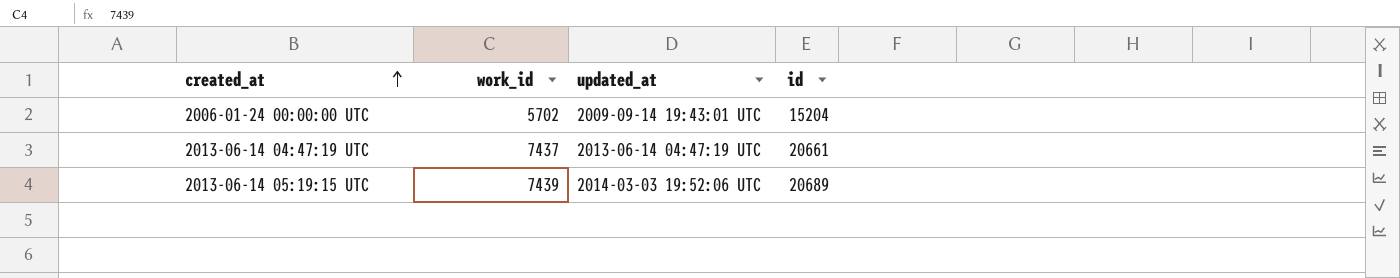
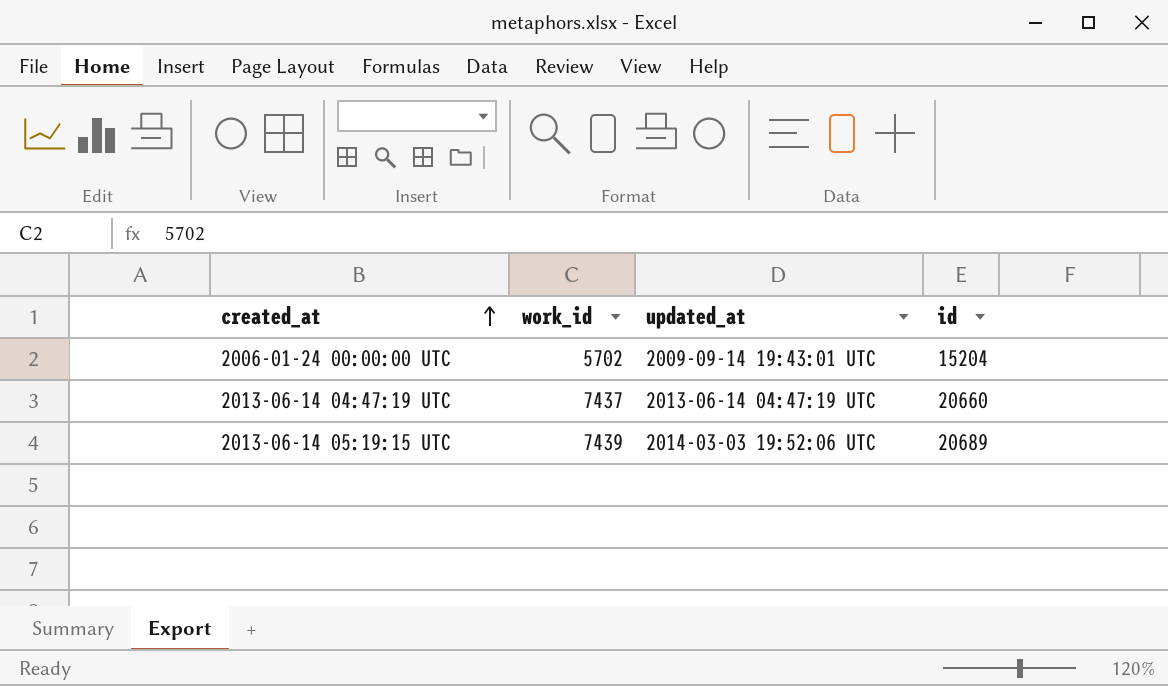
2013-06-14 04:47:19 UTC | id: 20661 -> 20660

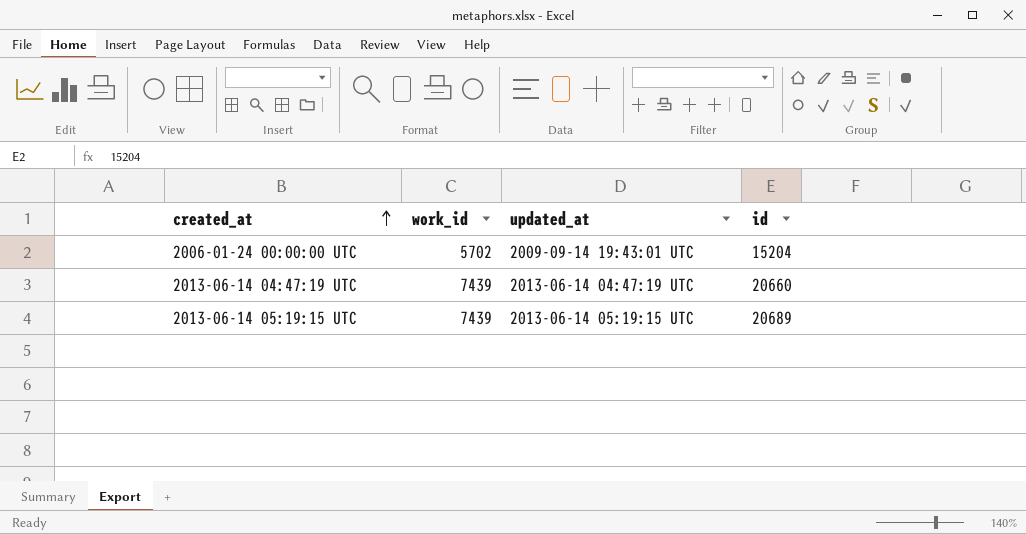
2013-06-14 04:47:19 UTC | work_id: 7437 -> 7439
2013-06-14 05:19:15 UTC | updated_at: 2014-03-03 19:52:06 UTC -> 2013-06-14 05:19:15 UTC

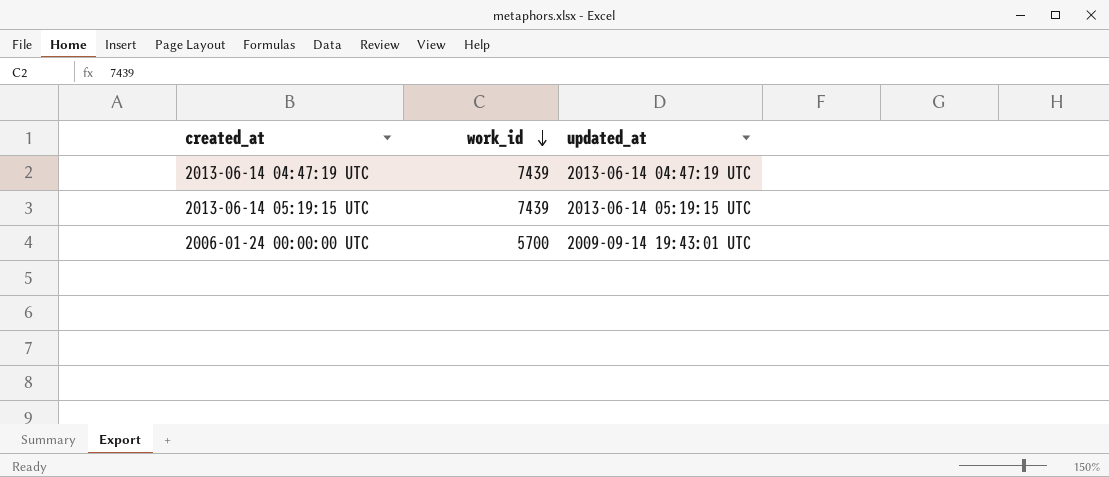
row order: created_at ascending -> work_id descending
column id | position: 4 -> none
2006-01-24 00:00:00 UTC | work_id: 5702 -> 5700

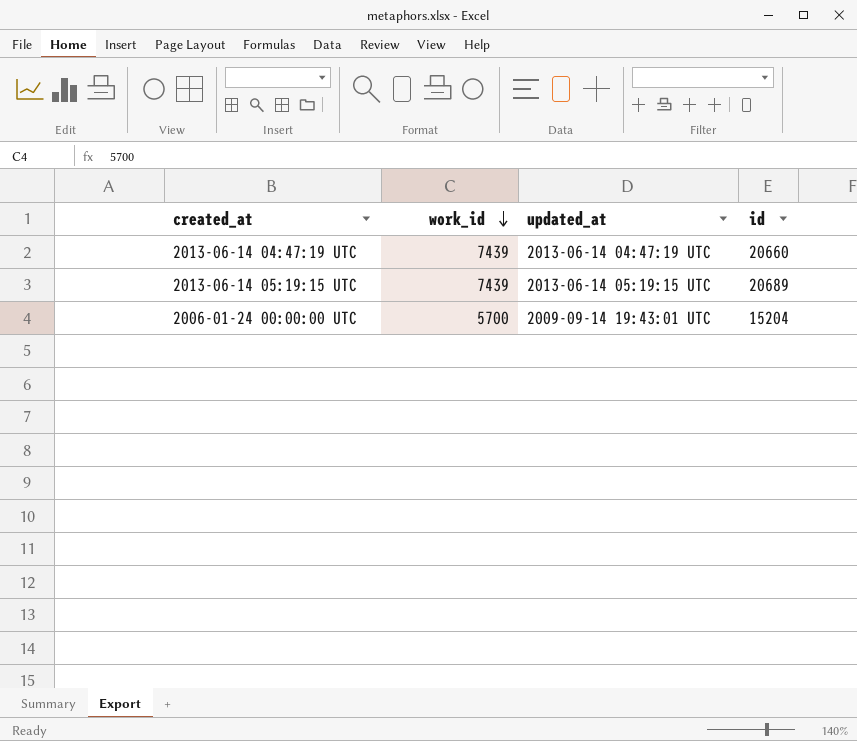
column id | position: none -> 4

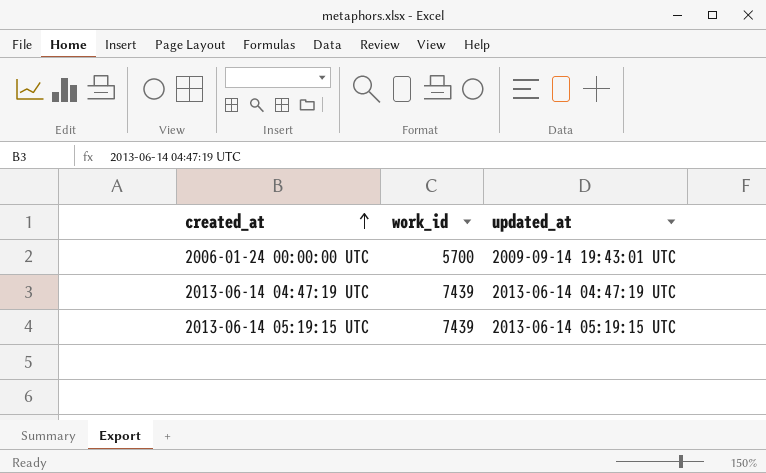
row order: work_id descending -> created_at ascending
column id | position: 4 -> none

